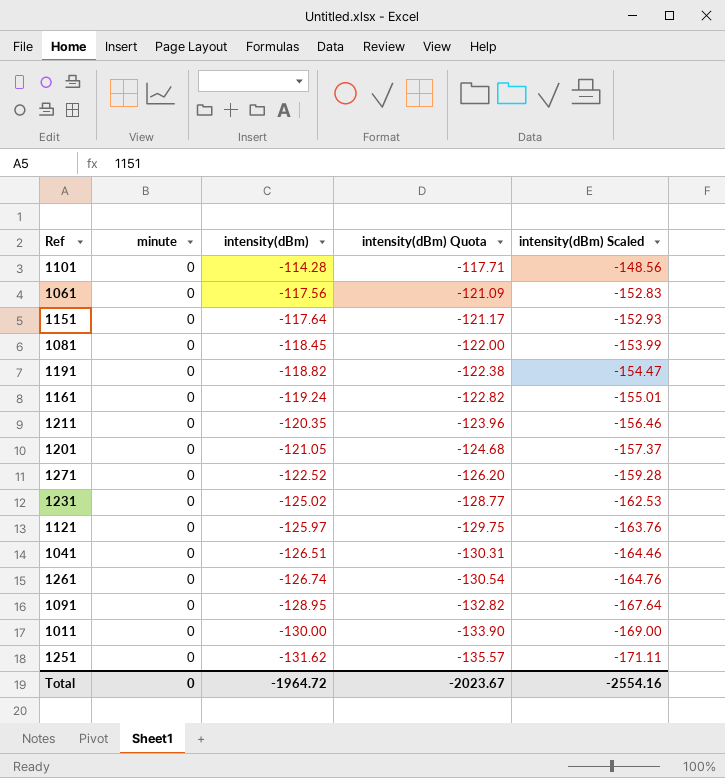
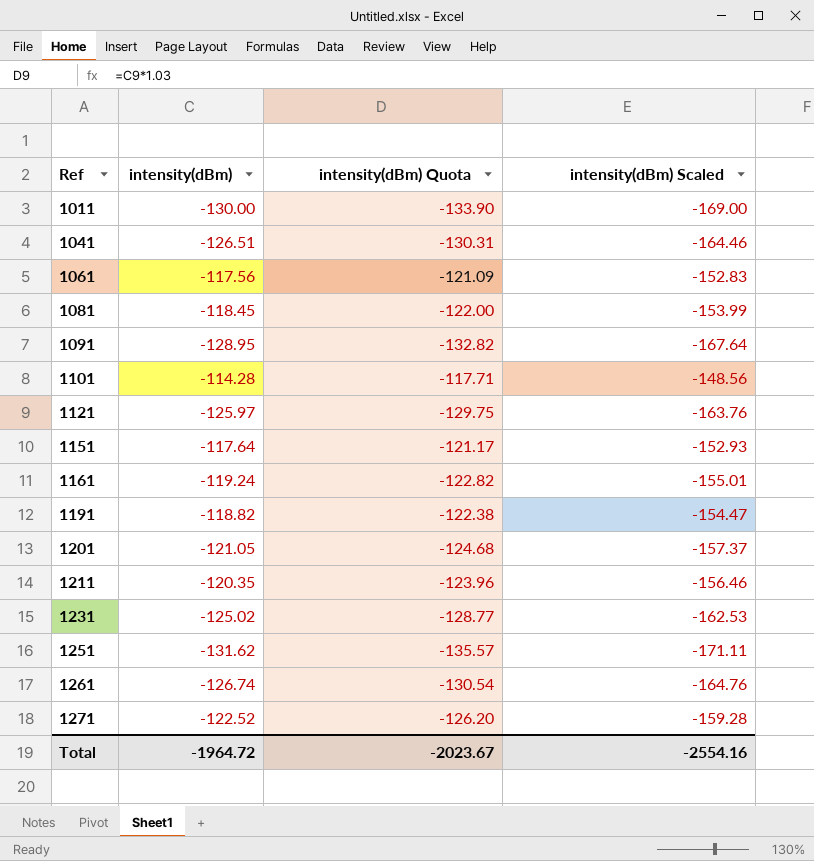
row order: intensity(dBm) descending -> Ref ascending
column minute | position: 2 -> none

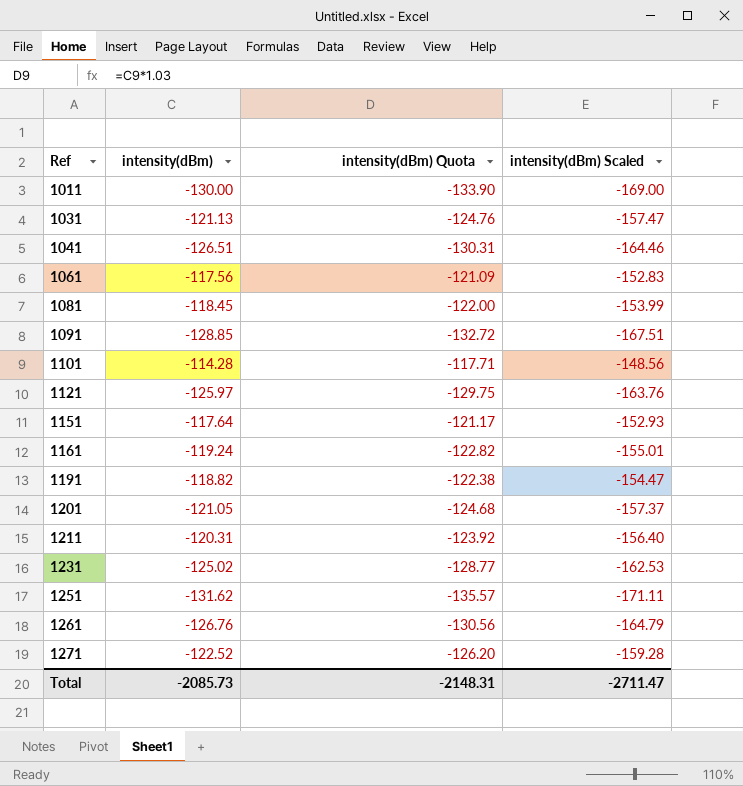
row 1031: none -> -121.13 | -124.76 | -157.47
1091 | intensity(dBm): -128.95 -> -128.85
1091 | intensity(dBm) Quota: -132.82 -> -132.72
1091 | intensity(dBm) Scaled: -167.64 -> -167.51
1211 | intensity(dBm): -120.35 -> -120.31
1211 | intensity(dBm) Quota: -123.96 -> -123.92
1211 | intensity(dBm) Scaled: -156.46 -> -156.40
1261 | intensity(dBm): -126.74 -> -126.76
1261 | intensity(dBm) Quota: -130.54 -> -130.56
1261 | intensity(dBm) Scaled: -164.76 -> -164.79
Total | intensity(dBm): -1964.72 -> -2085.73
Total | intensity(dBm) Quota: -2023.67 -> -2148.31
Total | intensity(dBm) Scaled: -2554.16 -> -2711.47

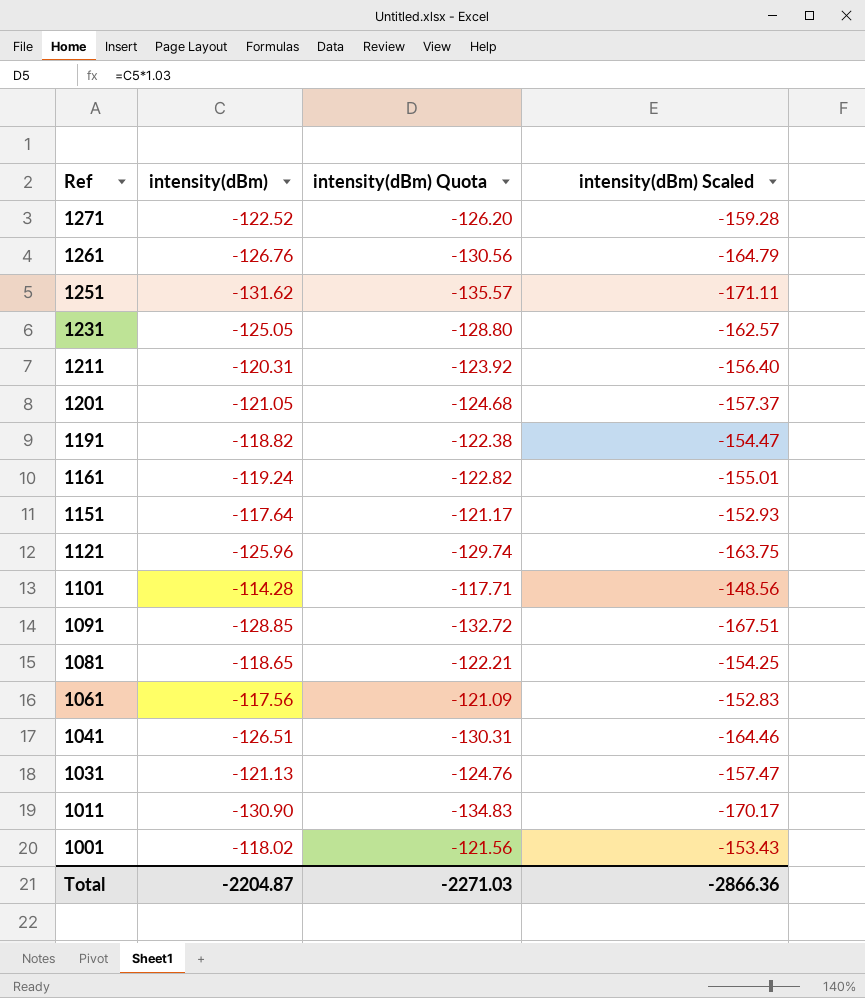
row order: Ref ascending -> Ref descending
1231 | intensity(dBm): -125.02 -> -125.05
1231 | intensity(dBm) Quota: -128.77 -> -128.80
1231 | intensity(dBm) Scaled: -162.53 -> -162.57
1121 | intensity(dBm): -125.97 -> -125.96
1121 | intensity(dBm) Quota: -129.75 -> -129.74
1121 | intensity(dBm) Scaled: -163.76 -> -163.75
1081 | intensity(dBm): -118.45 -> -118.65
1081 | intensity(dBm) Quota: -122.00 -> -122.21
1081 | intensity(dBm) Scaled: -153.99 -> -154.25
1011 | intensity(dBm): -130.00 -> -130.90
1011 | intensity(dBm) Quota: -133.90 -> -134.83
1011 | intensity(dBm) Scaled: -169.00 -> -170.17
row 1001: none -> -118.02 | -121.56 | -153.43
Total | intensity(dBm): -2085.73 -> -2204.87
Total | intensity(dBm) Quota: -2148.31 -> -2271.03
Total | intensity(dBm) Scaled: -2711.47 -> -2866.36

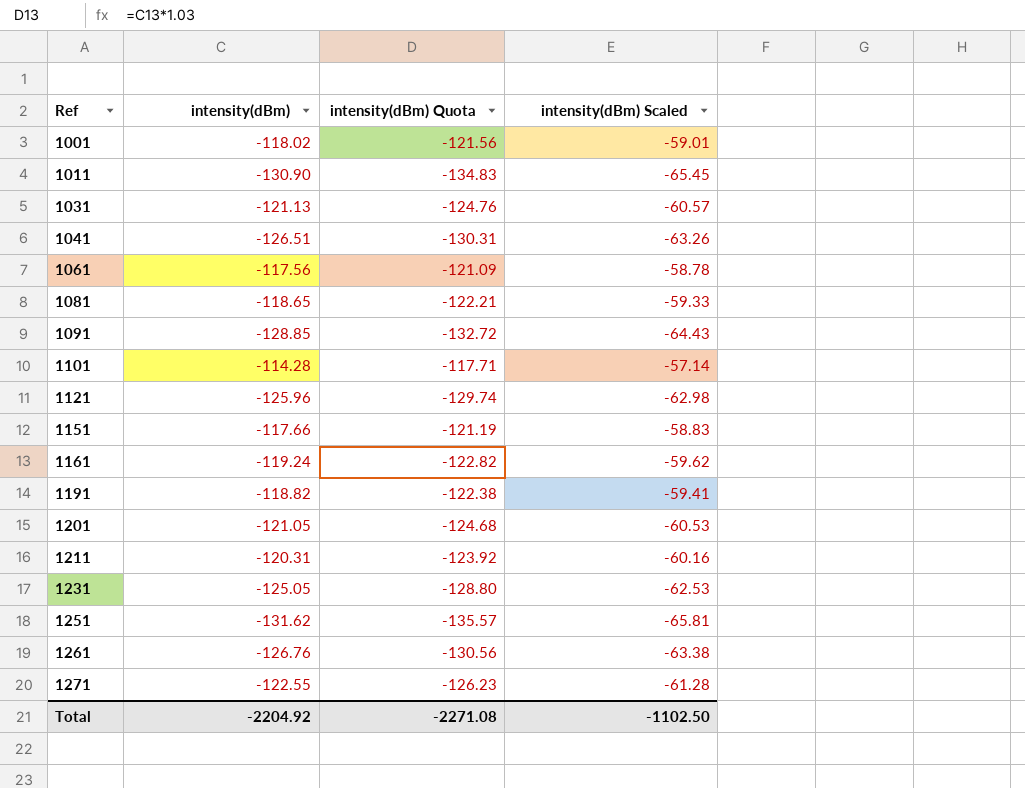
row order: Ref descending -> Ref ascending
column intensity(dBm) Scaled | formula: [intensity(dBm)] * 1.3 -> [intensity(dBm)] * 0.5
1151 | intensity(dBm): -117.64 -> -117.66
1151 | intensity(dBm) Quota: -121.17 -> -121.19
1271 | intensity(dBm): -122.52 -> -122.55
1271 | intensity(dBm) Quota: -126.20 -> -126.23
Total | intensity(dBm): -2204.87 -> -2204.92
Total | intensity(dBm) Quota: -2271.03 -> -2271.08
Total | intensity(dBm) Scaled: -2866.36 -> -1102.50

